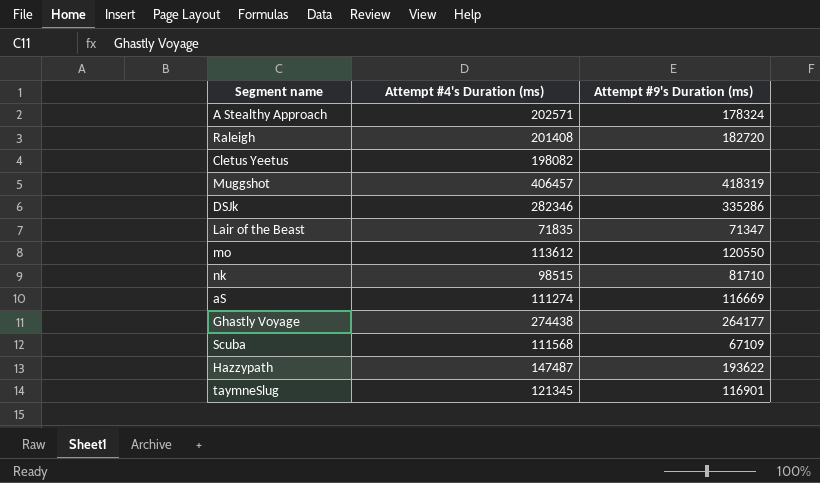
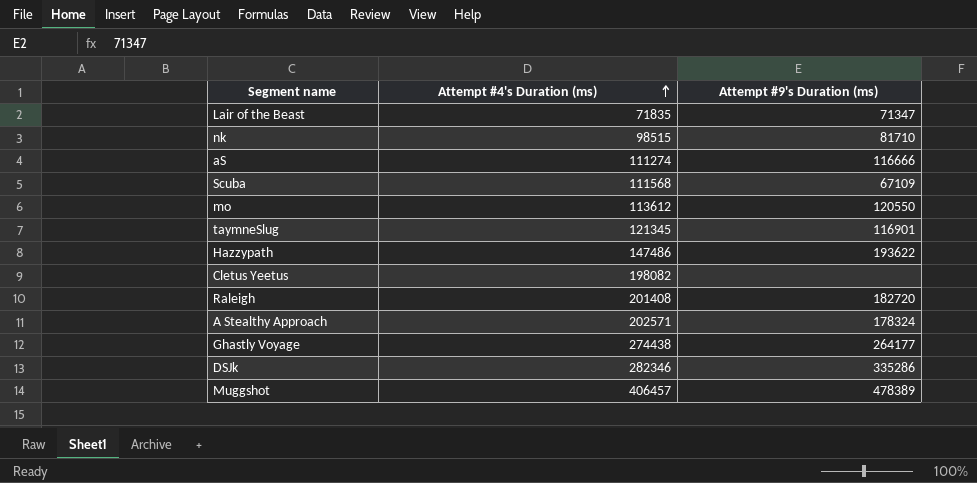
row order: none -> Attempt #4's Duration (ms) ascending
aS | Attempt #9's Duration (ms): 116669 -> 116666
Hazzypath | Attempt #4's Duration (ms): 147487 -> 147486
Muggshot | Attempt #9's Duration (ms): 418319 -> 478389

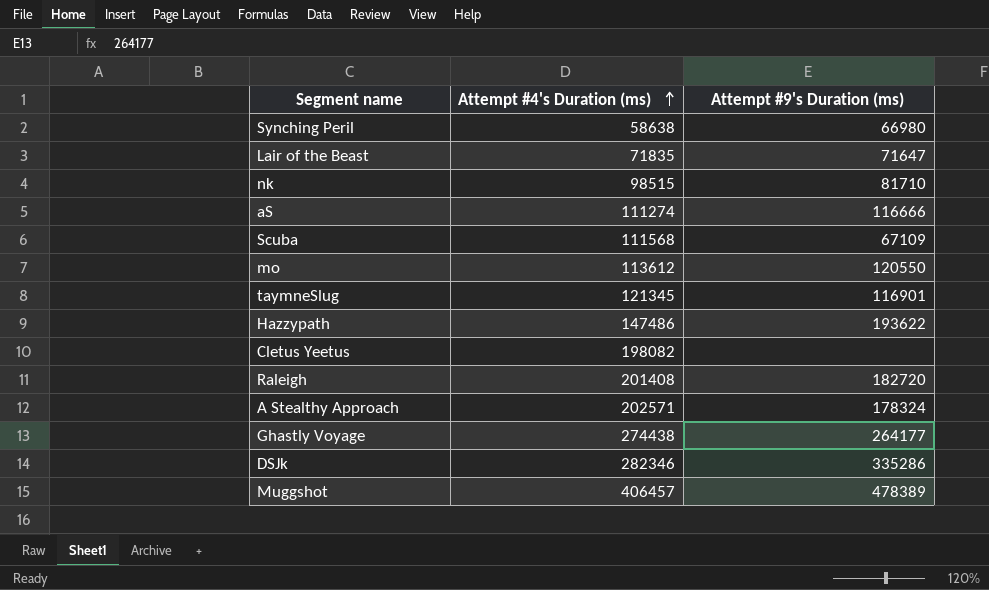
row Synching Peril: none -> 58638 | 66980
Lair of the Beast | Attempt #9's Duration (ms): 71347 -> 71647

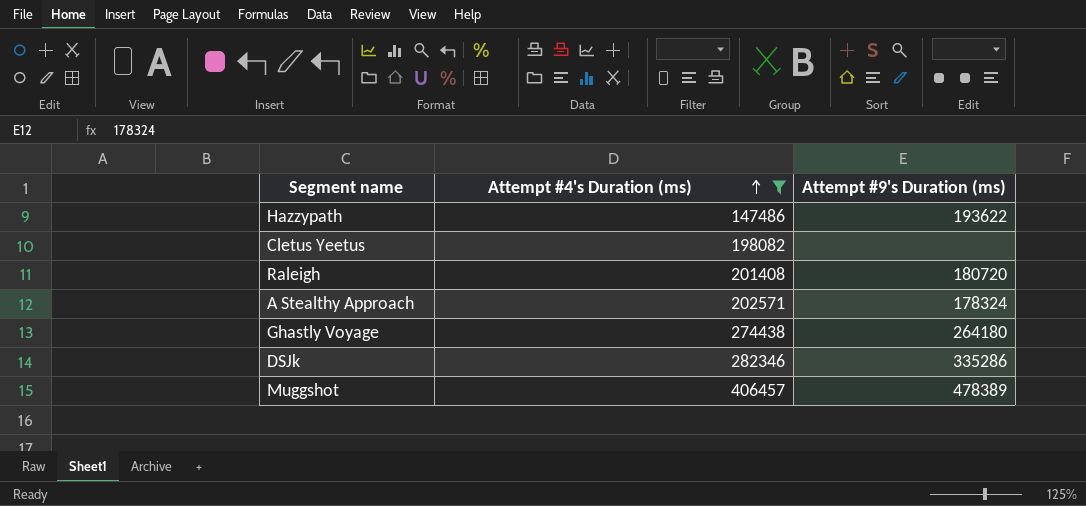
filter: none -> Attempt #4's Duration (ms) >= 147486
Raleigh | Attempt #9's Duration (ms): 182720 -> 180720
Ghastly Voyage | Attempt #9's Duration (ms): 264177 -> 264180

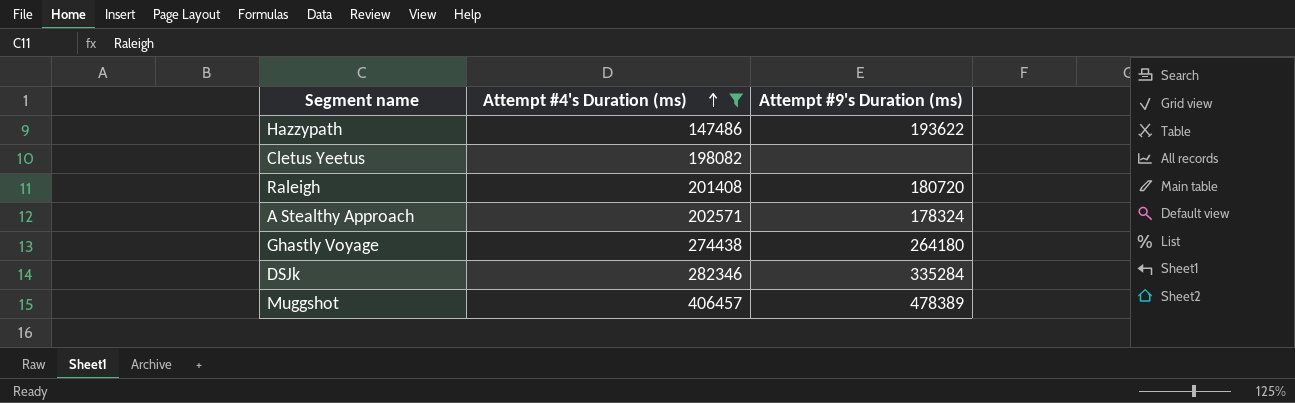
DSJk | Attempt #9's Duration (ms): 335286 -> 335284

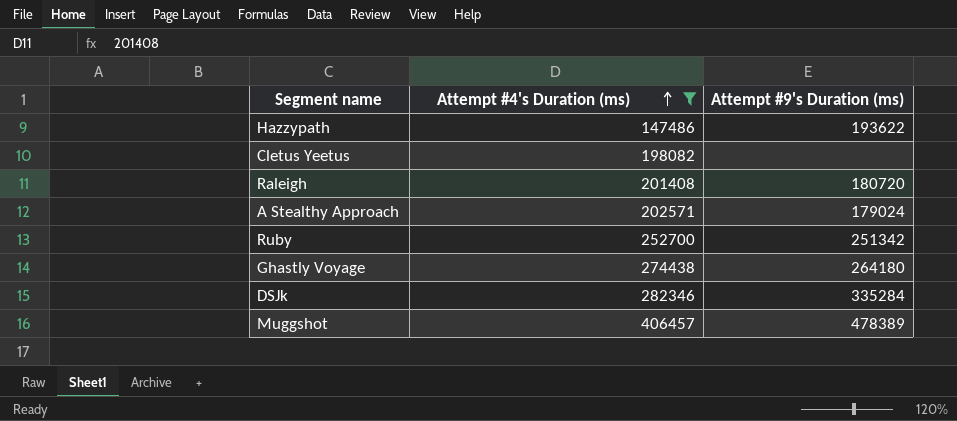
A Stealthy Approach | Attempt #9's Duration (ms): 178324 -> 179024
row Ruby: none -> 252700 | 251342

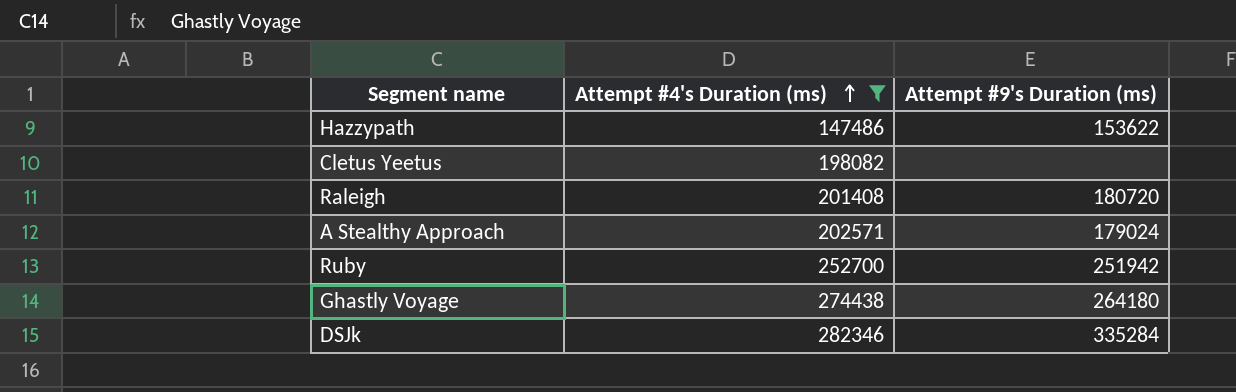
row Muggshot: 406457 | 478389 -> none
Hazzypath | Attempt #9's Duration (ms): 193622 -> 153622
Ruby | Attempt #9's Duration (ms): 251342 -> 251942

